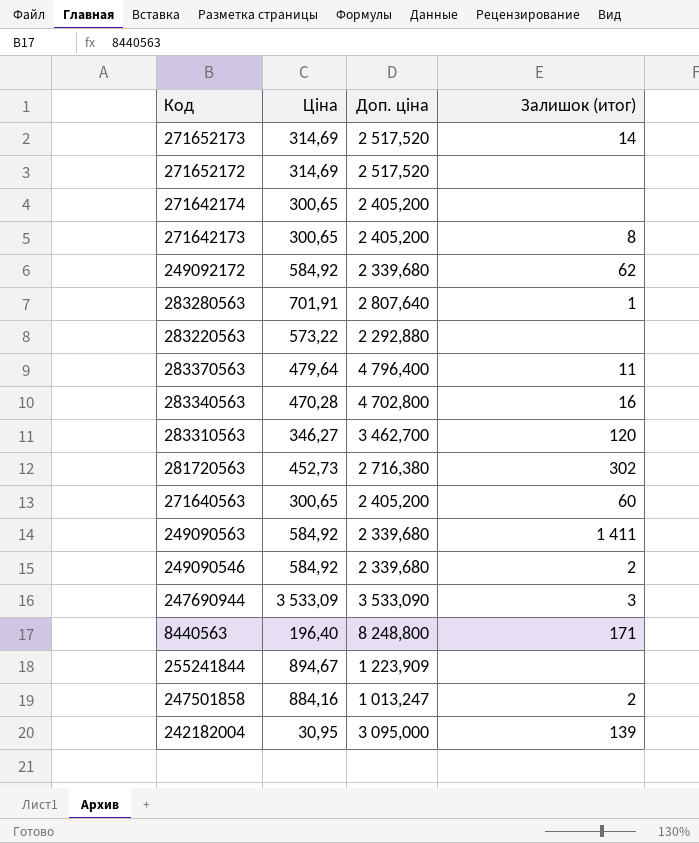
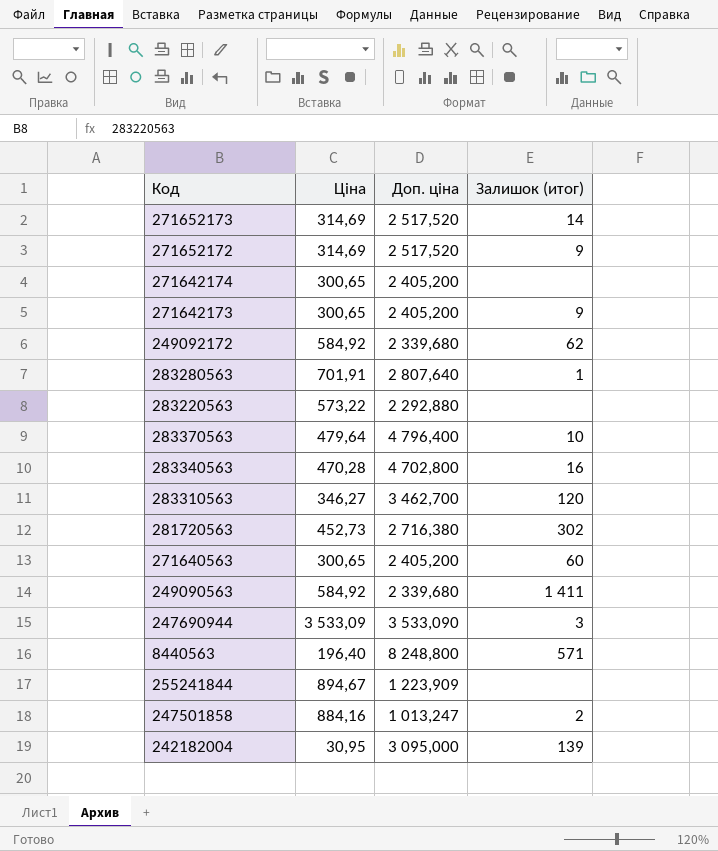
row 249090546: 584,92 | 2 339,680 | 2 -> none
271652172 | Залишок (итог): none -> 9
271642173 | Залишок (итог): 8 -> 9
283370563 | Залишок (итог): 11 -> 10
8440563 | Залишок (итог): 171 -> 571

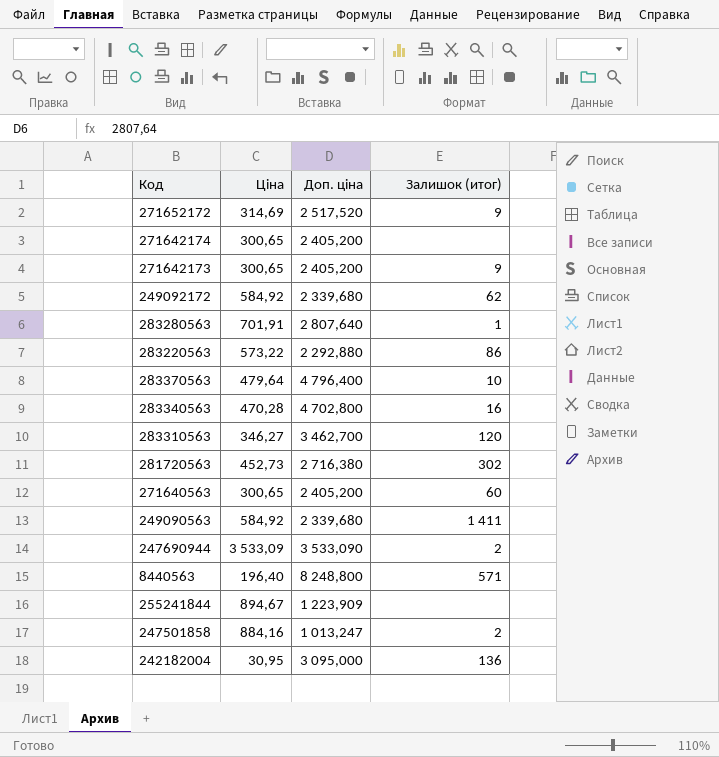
row 271652173: 314,69 | 2 517,520 | 14 -> none
283220563 | Залишок (итог): none -> 86
247690944 | Залишок (итог): 3 -> 2
242182004 | Залишок (итог): 139 -> 136

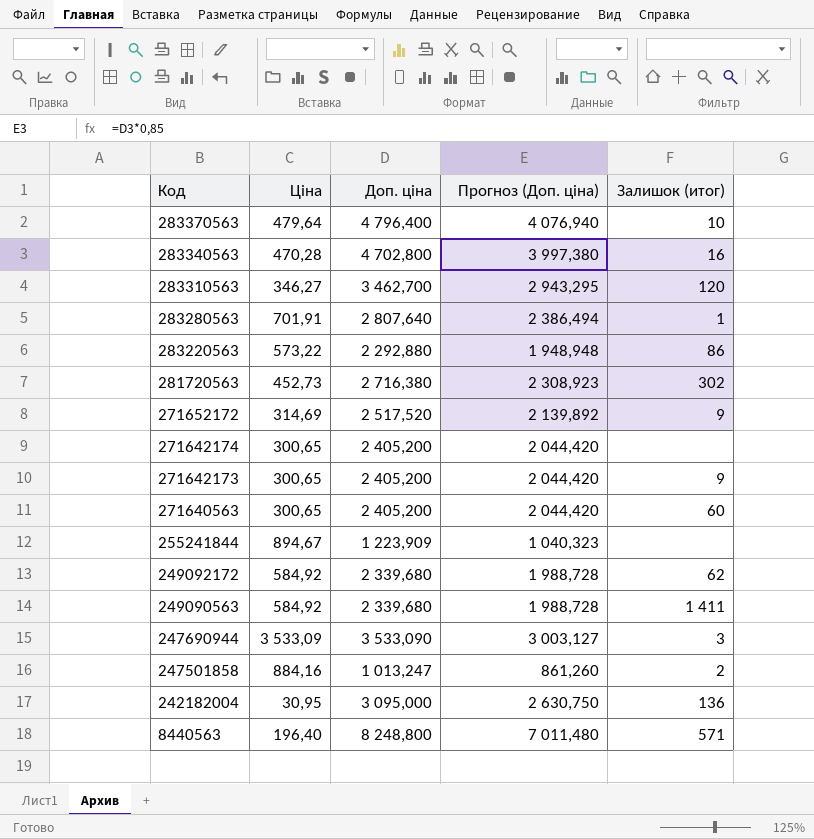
row order: none -> Код descending
column Прогноз (Доп. ціна) | formula: none -> [Доп. ціна] * 0,85
247690944 | Залишок (итог): 2 -> 3

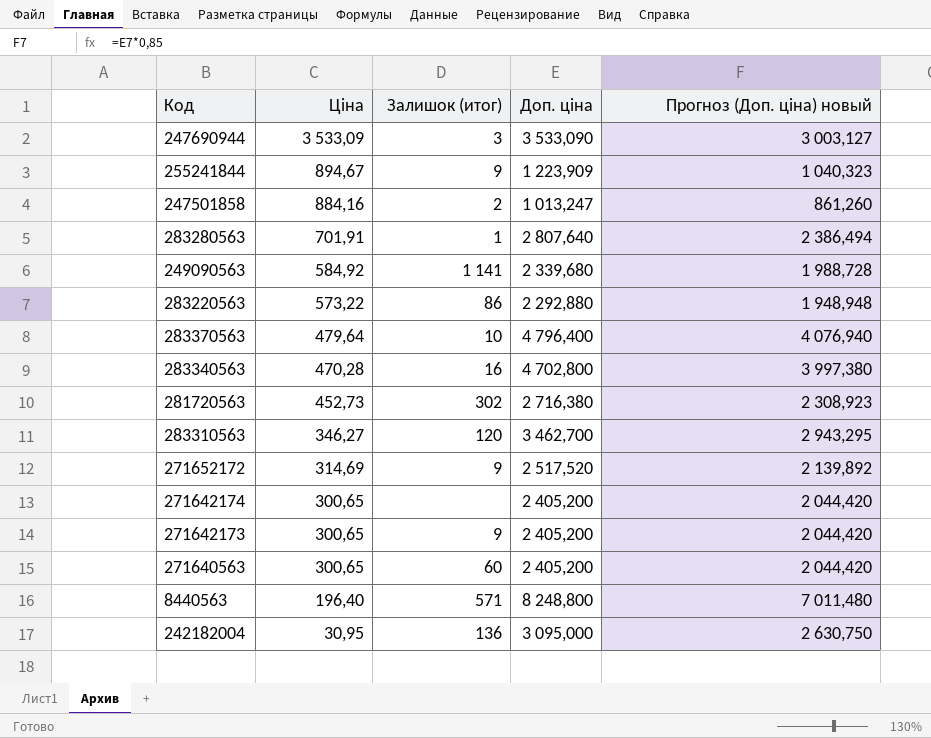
row order: Код descending -> Ціна descending
column Залишок (итог) | position: 5 -> 3
column name: Прогноз (Доп. ціна) -> Прогноз (Доп. ціна) новый
row 249092172: 584,92 | 2 339,680 | 1 988,728 | 62 -> none
255241844 | Залишок (итог): none -> 9
249090563 | Залишок (итог): 1 411 -> 1 141

